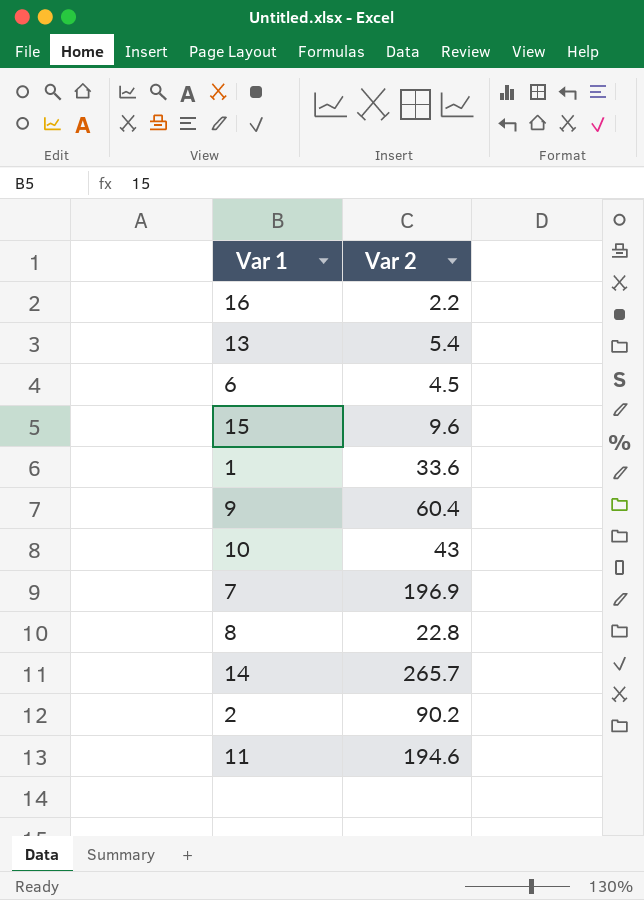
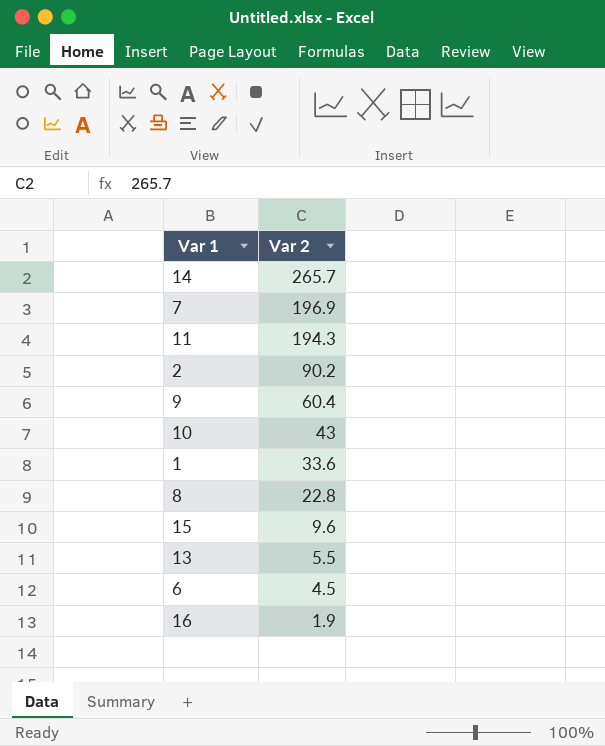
row order: none -> Var 2 descending
11 | Var 2: 194.6 -> 194.3
13 | Var 2: 5.4 -> 5.5
16 | Var 2: 2.2 -> 1.9

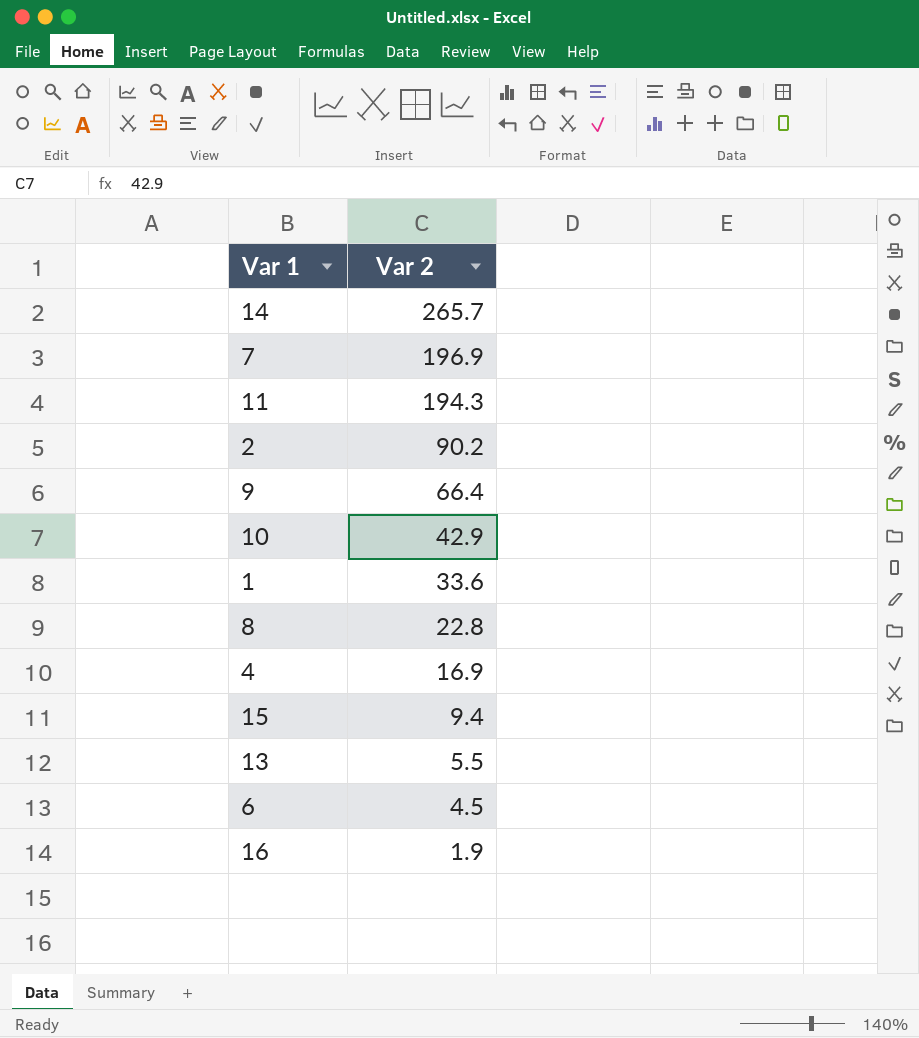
9 | Var 2: 60.4 -> 66.4
10 | Var 2: 43 -> 42.9
row 4: none -> 16.9
15 | Var 2: 9.6 -> 9.4

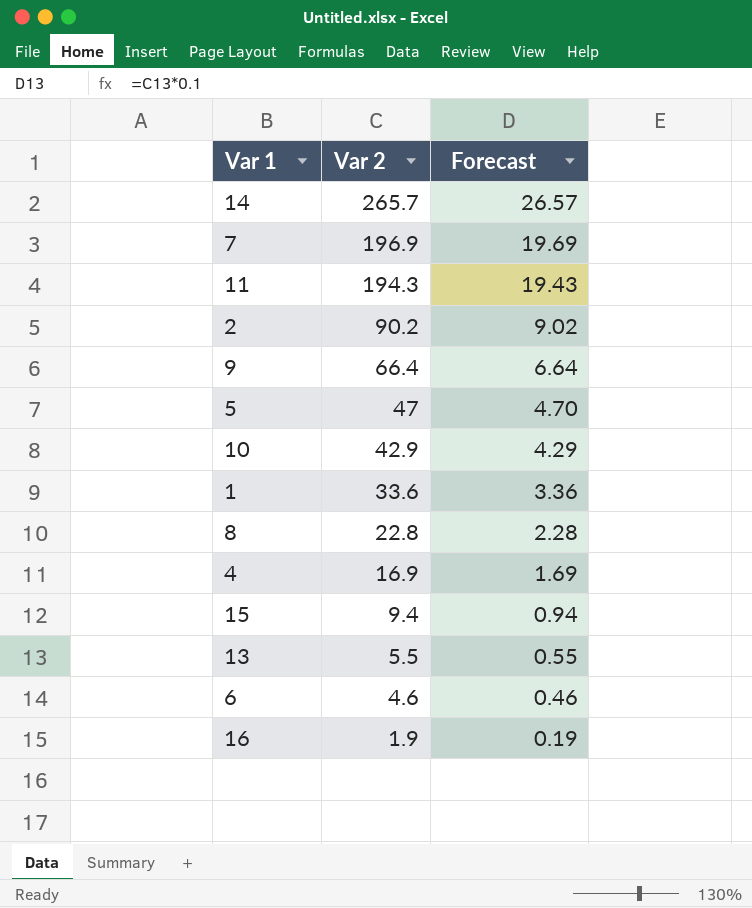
column Forecast | formula: none -> [Var 2] * 0.1
row 5: none -> 47 | 4.70
6 | Var 2: 4.5 -> 4.6

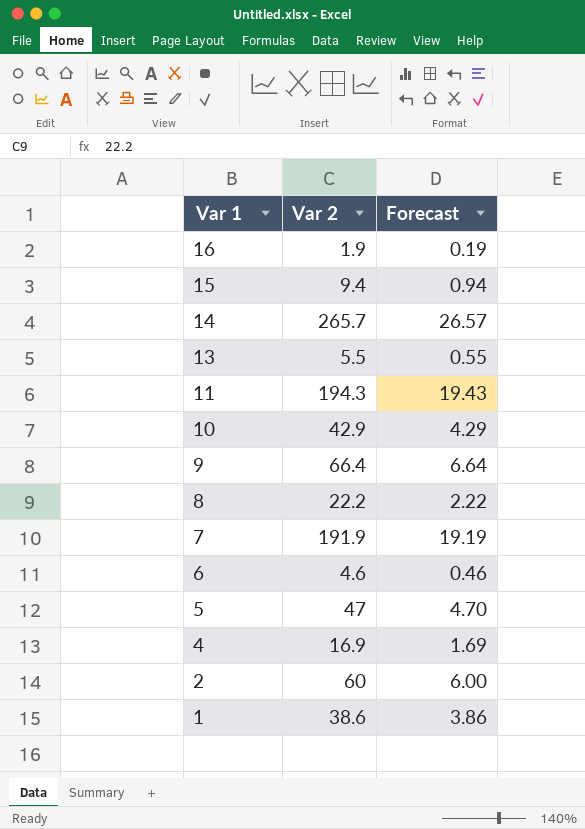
row order: Var 2 descending -> Var 1 descending
8 | Var 2: 22.8 -> 22.2
8 | Forecast: 2.28 -> 2.22
7 | Var 2: 196.9 -> 191.9
7 | Forecast: 19.69 -> 19.19
2 | Var 2: 90.2 -> 60
2 | Forecast: 9.02 -> 6.00
1 | Var 2: 33.6 -> 38.6
1 | Forecast: 3.36 -> 3.86

